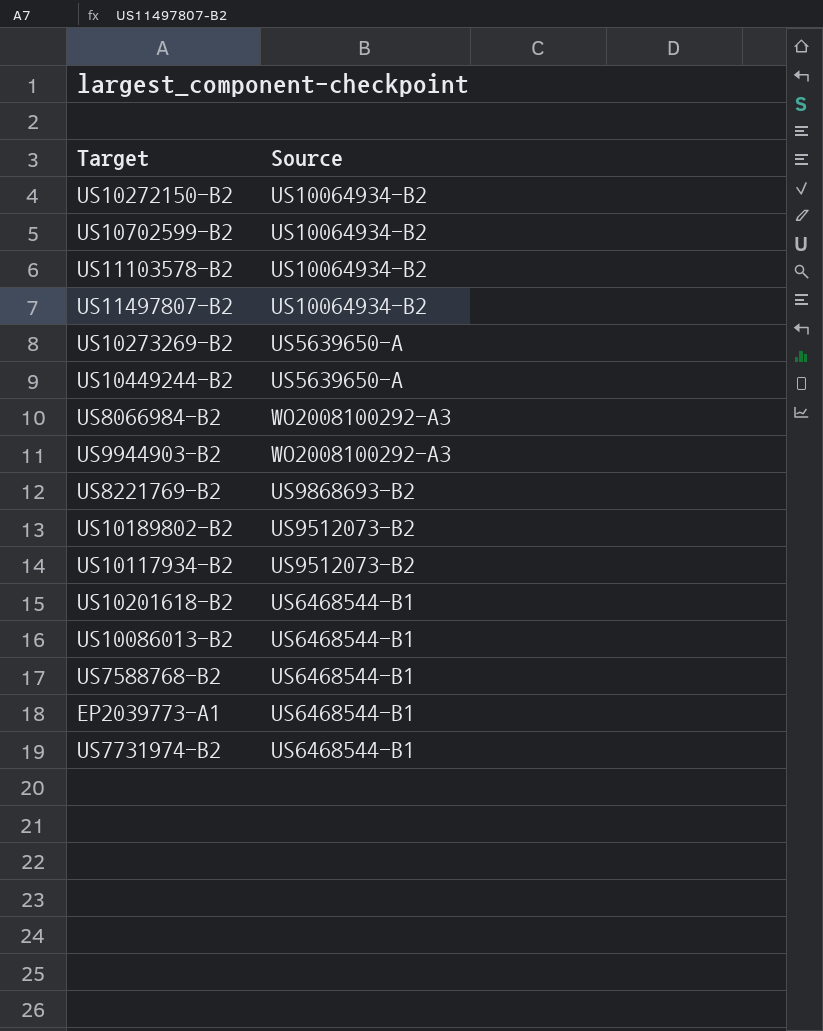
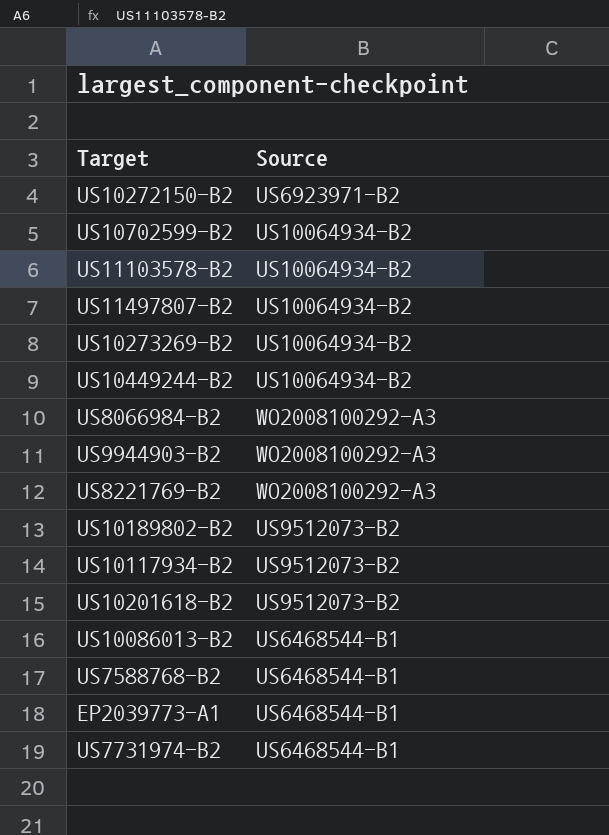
US10272150-B2 | Source: US10064934-B2 -> US6923971-B2
US10273269-B2 | Source: US5639650-A -> US10064934-B2
US10449244-B2 | Source: US5639650-A -> US10064934-B2
US8221769-B2 | Source: US9868693-B2 -> WO2008100292-A3
US10201618-B2 | Source: US6468544-B1 -> US9512073-B2

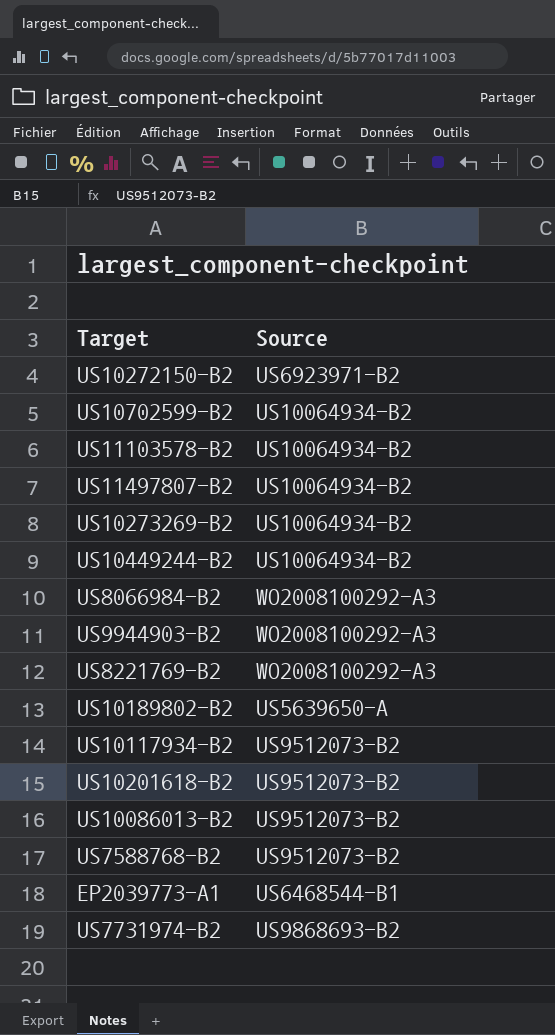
US10189802-B2 | Source: US9512073-B2 -> US5639650-A
US10086013-B2 | Source: US6468544-B1 -> US9512073-B2
US7588768-B2 | Source: US6468544-B1 -> US9512073-B2
US7731974-B2 | Source: US6468544-B1 -> US9868693-B2

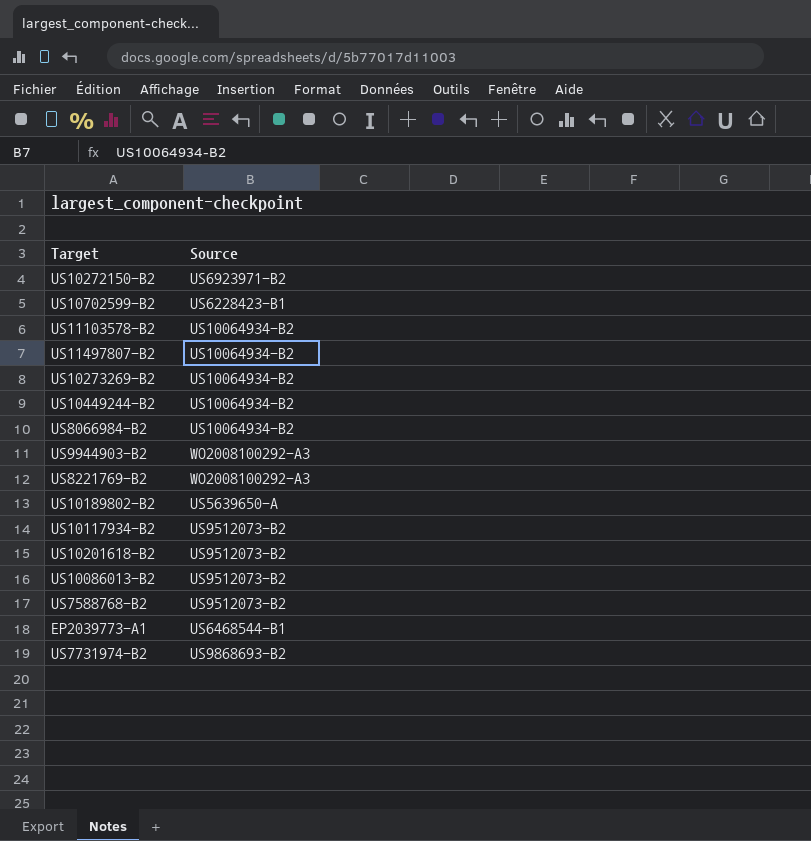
US10702599-B2 | Source: US10064934-B2 -> US6228423-B1
US8066984-B2 | Source: WO2008100292-A3 -> US10064934-B2

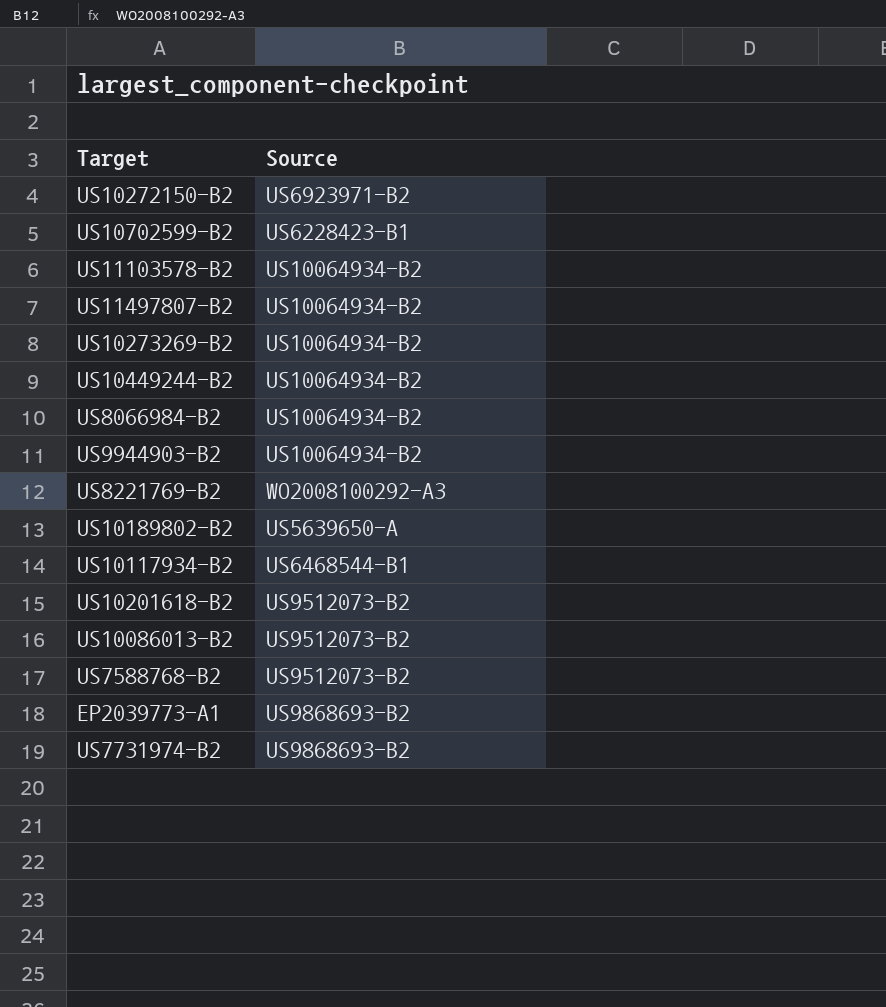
US9944903-B2 | Source: WO2008100292-A3 -> US10064934-B2
US10117934-B2 | Source: US9512073-B2 -> US6468544-B1
EP2039773-A1 | Source: US6468544-B1 -> US9868693-B2

